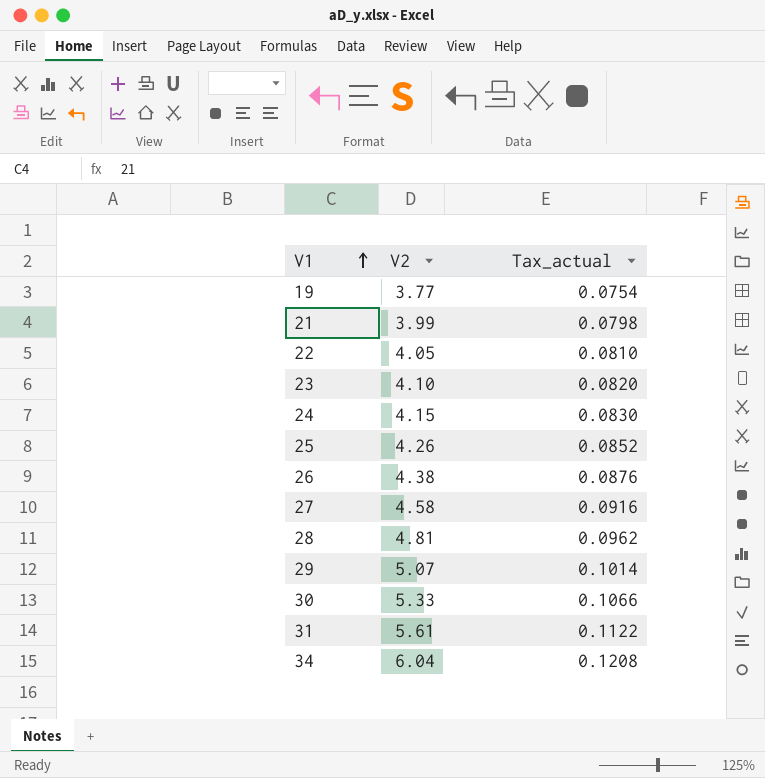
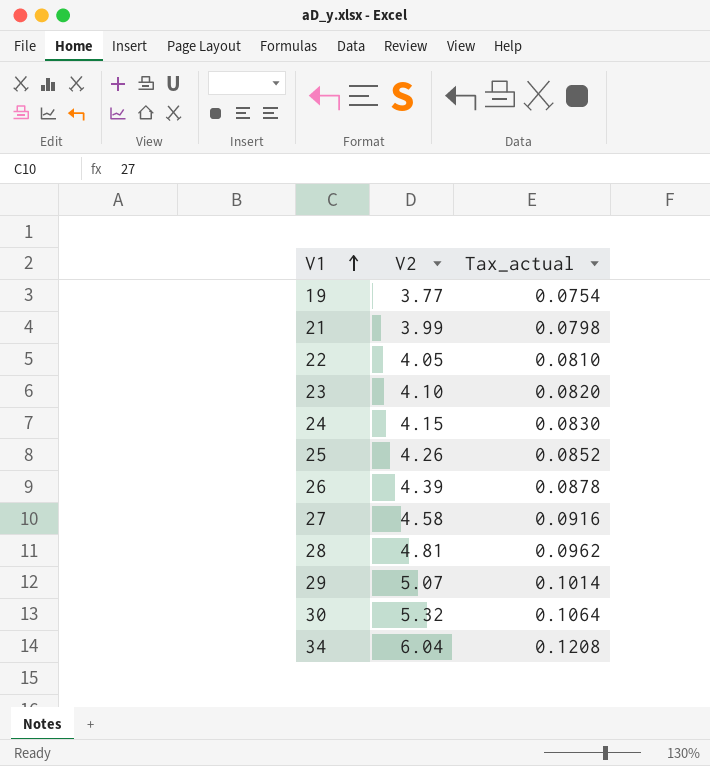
row 31: 5.61 | 0.1122 -> none
26 | V2: 4.38 -> 4.39
26 | Tax_actual: 0.0876 -> 0.0878
30 | V2: 5.33 -> 5.32
30 | Tax_actual: 0.1066 -> 0.1064

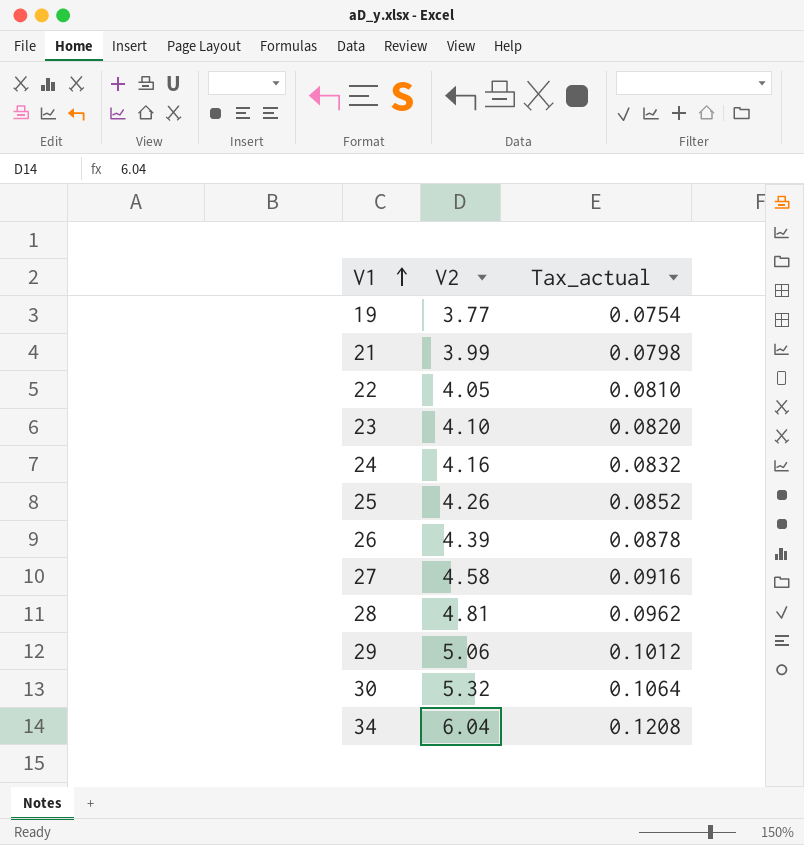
24 | V2: 4.15 -> 4.16
24 | Tax_actual: 0.0830 -> 0.0832
29 | V2: 5.07 -> 5.06
29 | Tax_actual: 0.1014 -> 0.1012

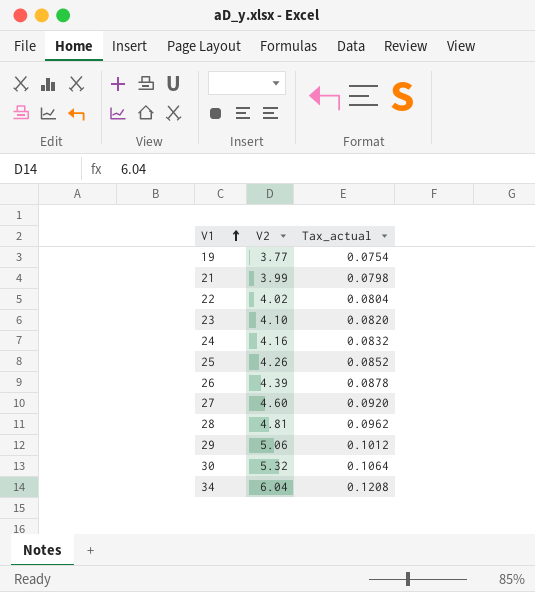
22 | V2: 4.05 -> 4.02
22 | Tax_actual: 0.0810 -> 0.0804
27 | V2: 4.58 -> 4.60
27 | Tax_actual: 0.0916 -> 0.0920

